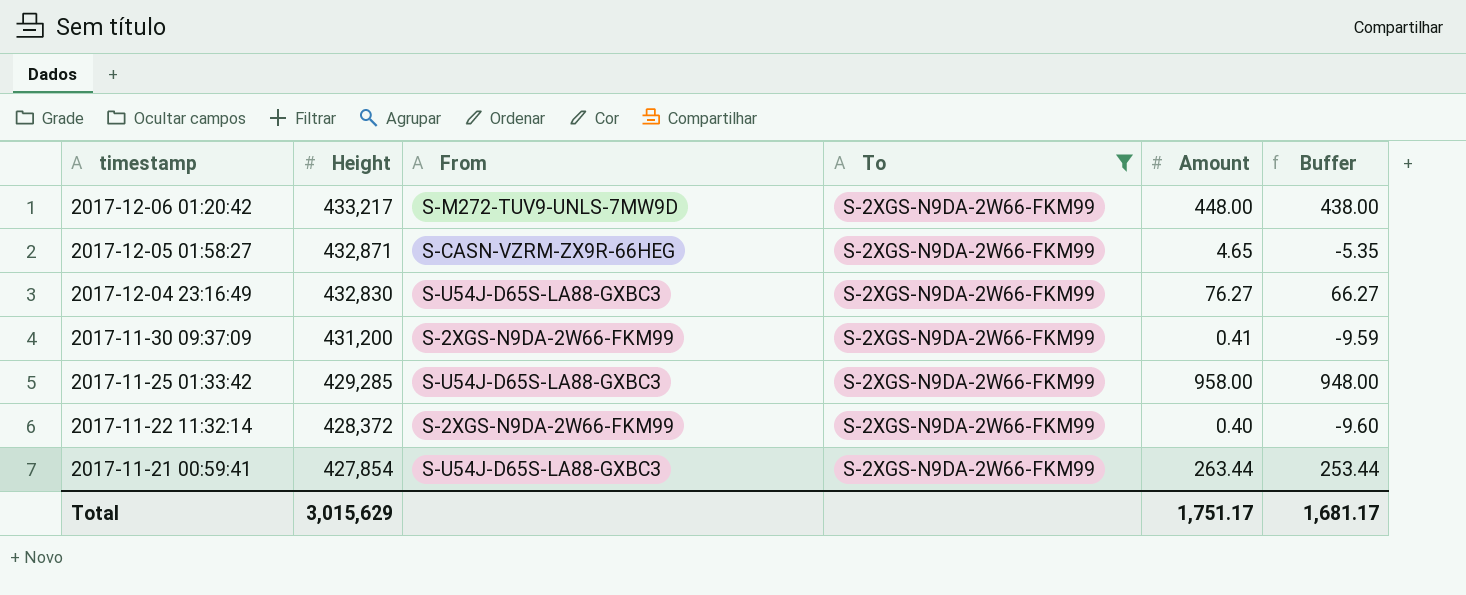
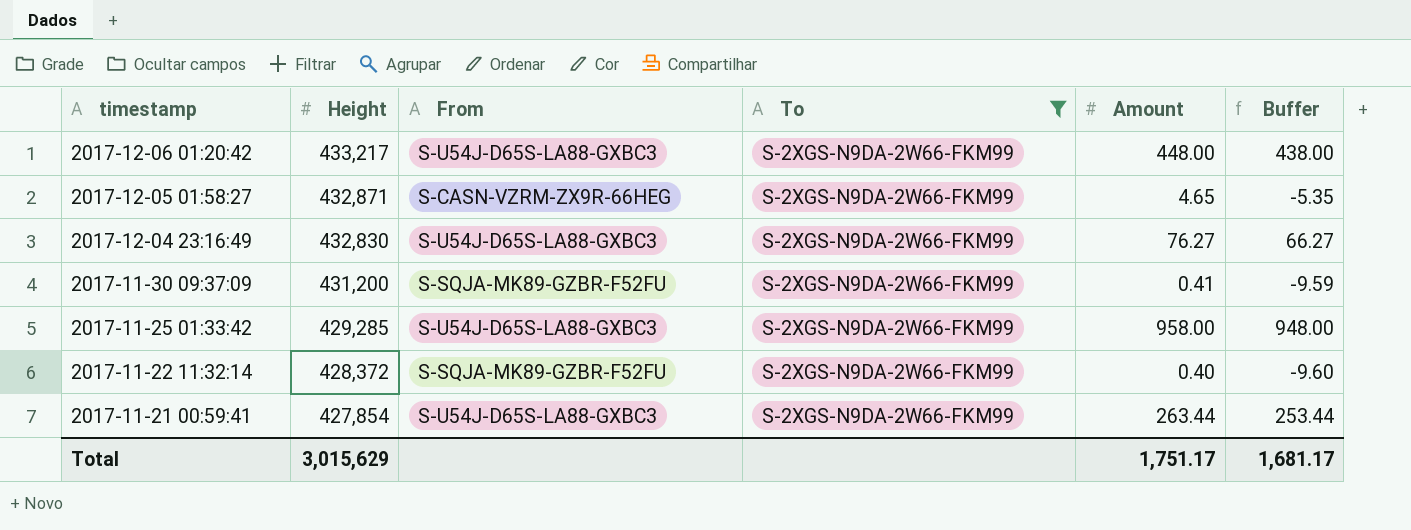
2017-12-06 01:20:42 | From: S-M272-TUV9-UNLS-7MW9D -> S-U54J-D65S-LA88-GXBC3
2017-11-30 09:37:09 | From: S-2XGS-N9DA-2W66-FKM99 -> S-SQJA-MK89-GZBR-F52FU
2017-11-22 11:32:14 | From: S-2XGS-N9DA-2W66-FKM99 -> S-SQJA-MK89-GZBR-F52FU

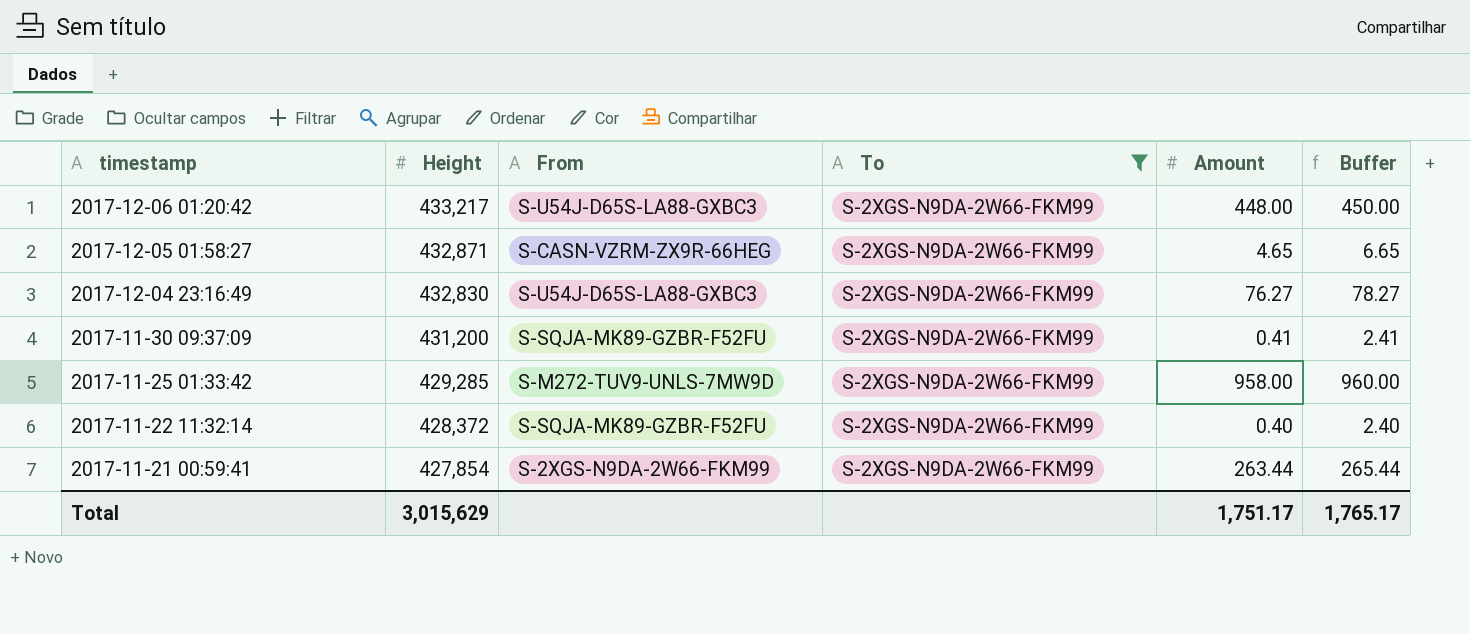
column Buffer | formula: [Amount] - 10 -> [Amount] + 2
2017-11-25 01:33:42 | From: S-U54J-D65S-LA88-GXBC3 -> S-M272-TUV9-UNLS-7MW9D
2017-11-21 00:59:41 | From: S-U54J-D65S-LA88-GXBC3 -> S-2XGS-N9DA-2W66-FKM99
Total | Buffer: 1,681.17 -> 1,765.17

